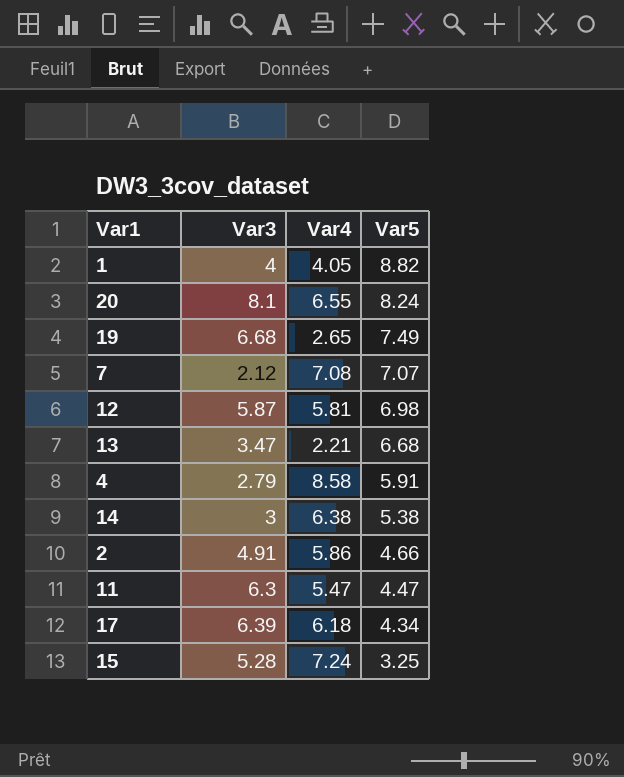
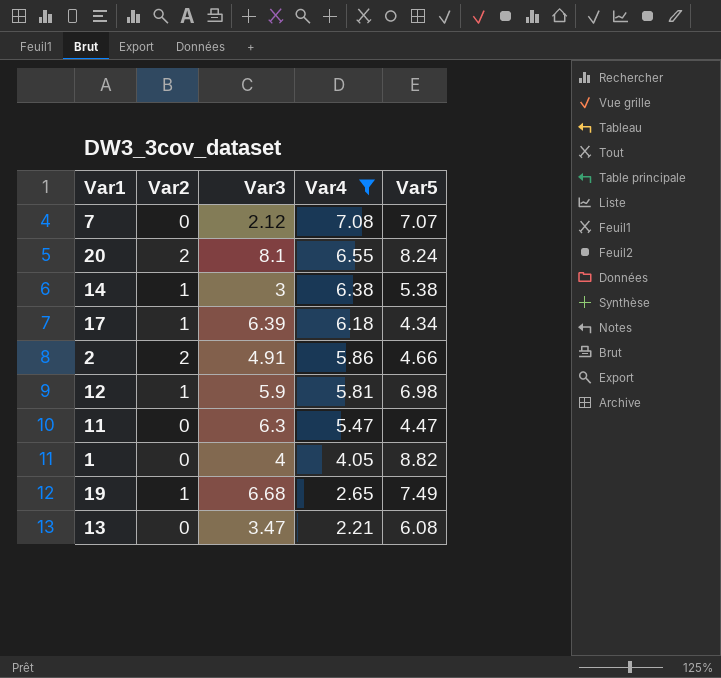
filter: none -> Var4 <= 7.08
row order: Var5 descending -> Var4 descending
column Var2 | position: none -> 2
12 | Var3: 5.87 -> 5.9
13 | Var5: 6.68 -> 6.08

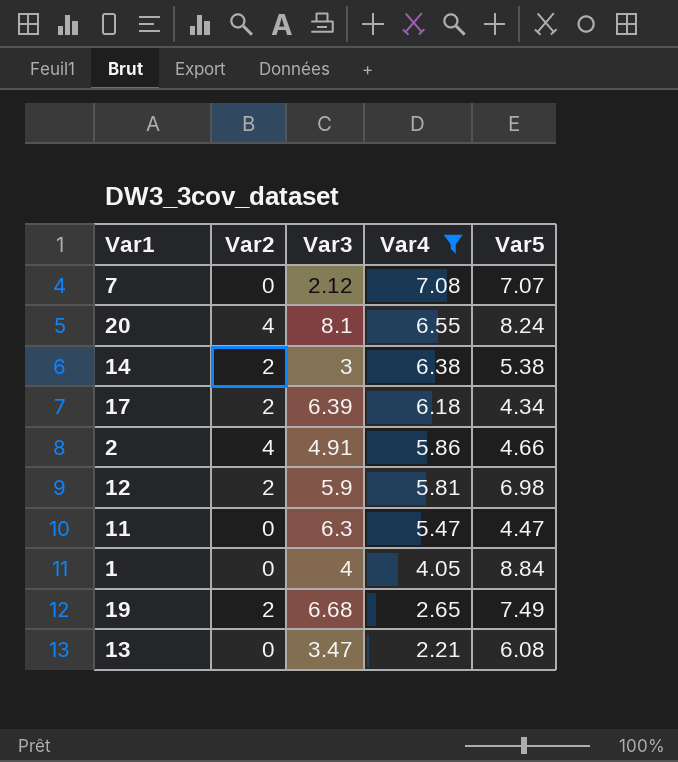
20 | Var2: 2 -> 4
14 | Var2: 1 -> 2
17 | Var2: 1 -> 2
2 | Var2: 2 -> 4
12 | Var2: 1 -> 2
1 | Var5: 8.82 -> 8.84
19 | Var2: 1 -> 2

